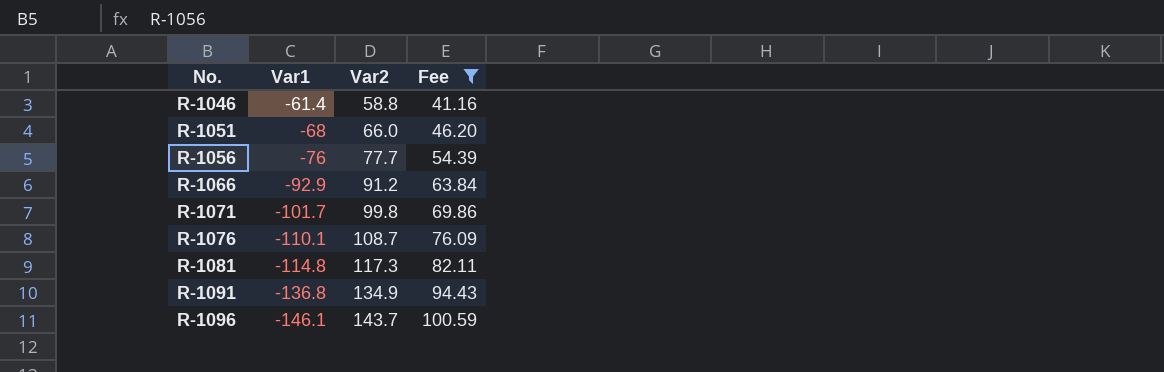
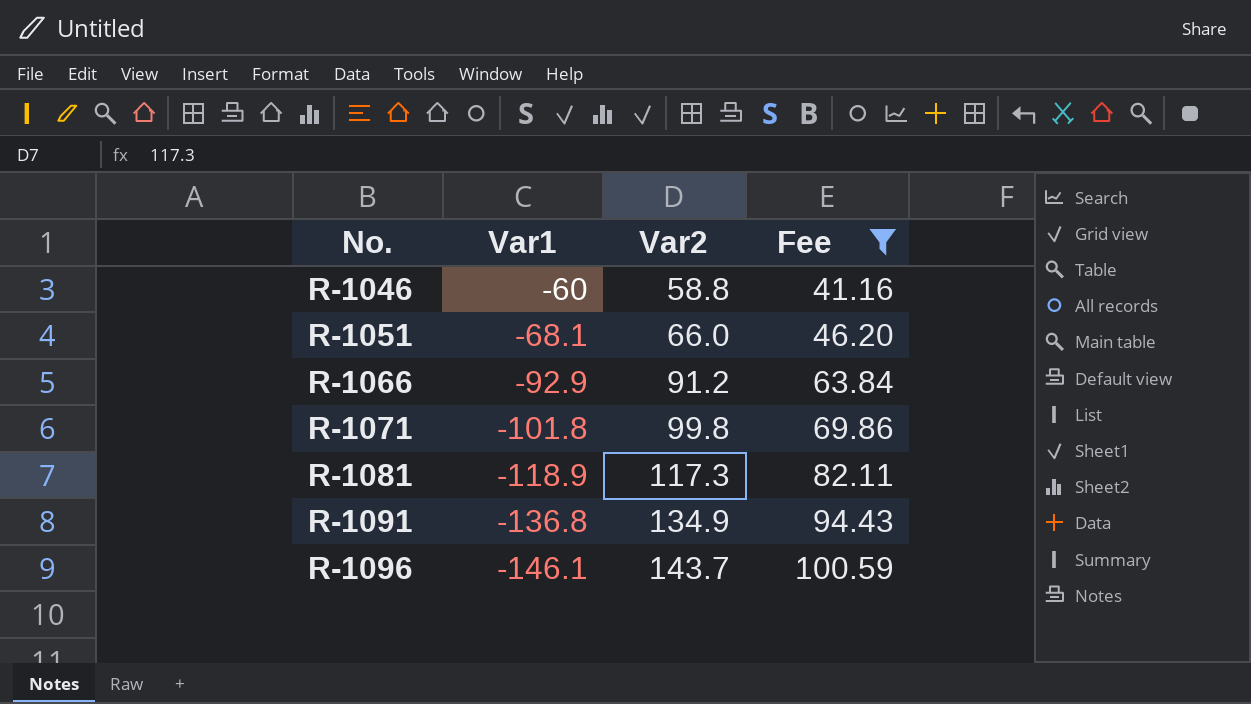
row R-1056: -76 | 77.7 | 54.39 -> none
row R-1076: -110.1 | 108.7 | 76.09 -> none
R-1046 | Var1: -61.4 -> -60
R-1051 | Var1: -68 -> -68.1
R-1071 | Var1: -101.7 -> -101.8
R-1081 | Var1: -114.8 -> -118.9

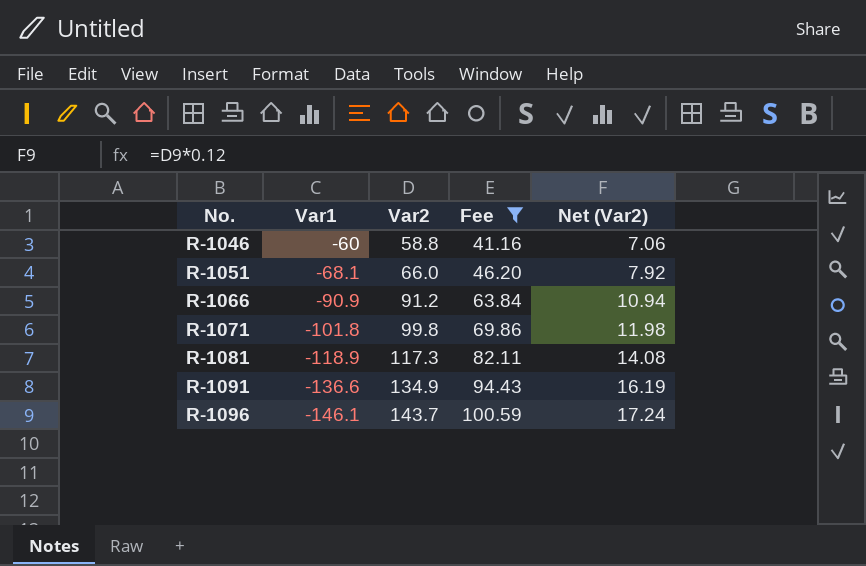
column Net (Var2) | formula: none -> [Var2] * 0.12
R-1066 | Var1: -92.9 -> -90.9
R-1091 | Var1: -136.8 -> -136.6

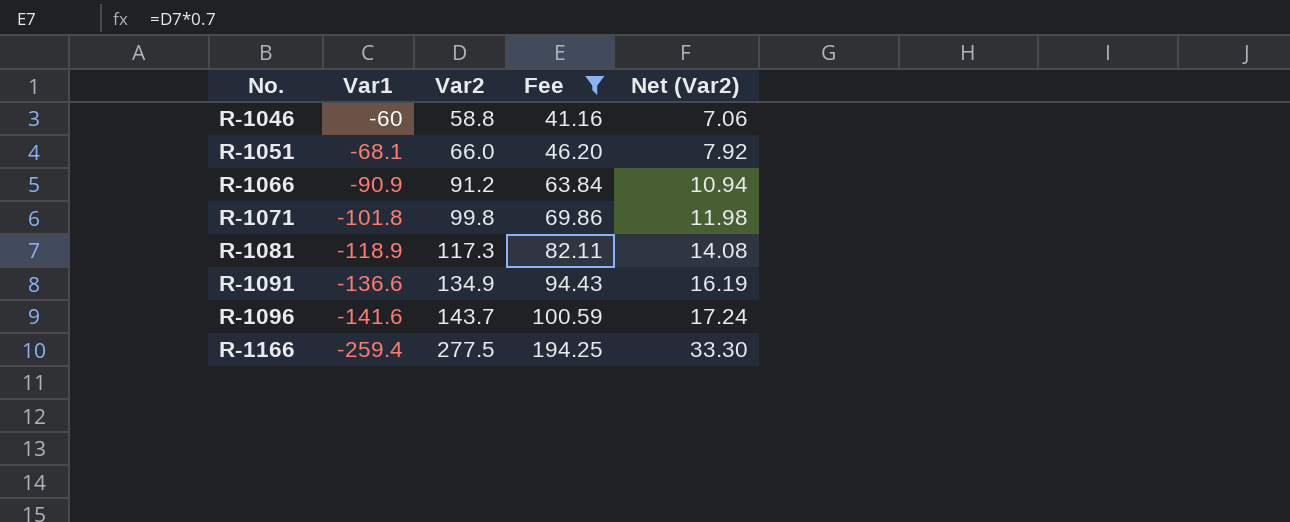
R-1096 | Var1: -146.1 -> -141.6
row R-1166: none -> -259.4 | 277.5 | 194.25 | 33.30

